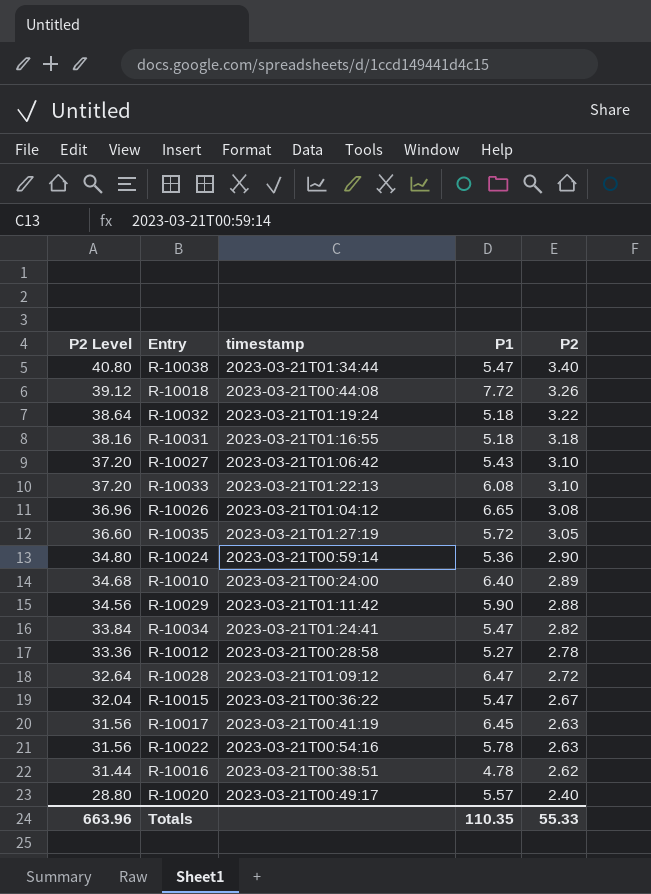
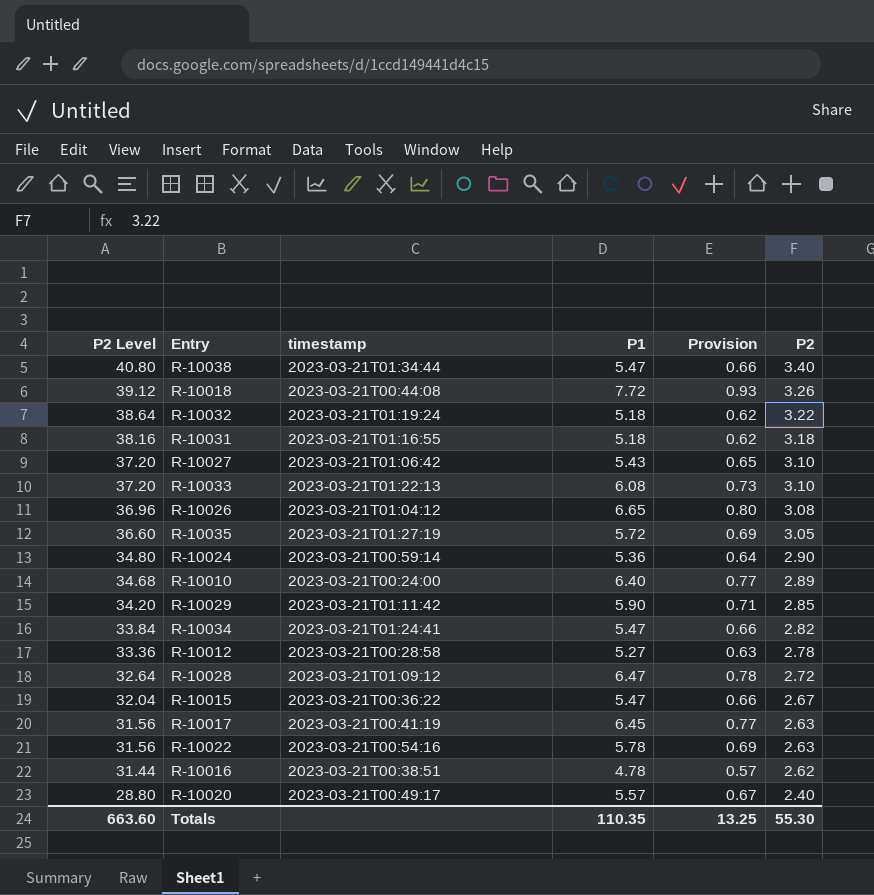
column Provision | formula: none -> [P1] * 0.12
R-10029 | P2 Level: 34.56 -> 34.20
R-10029 | P2: 2.88 -> 2.85
Totals | P2 Level: 663.96 -> 663.60
Totals | P2: 55.33 -> 55.30

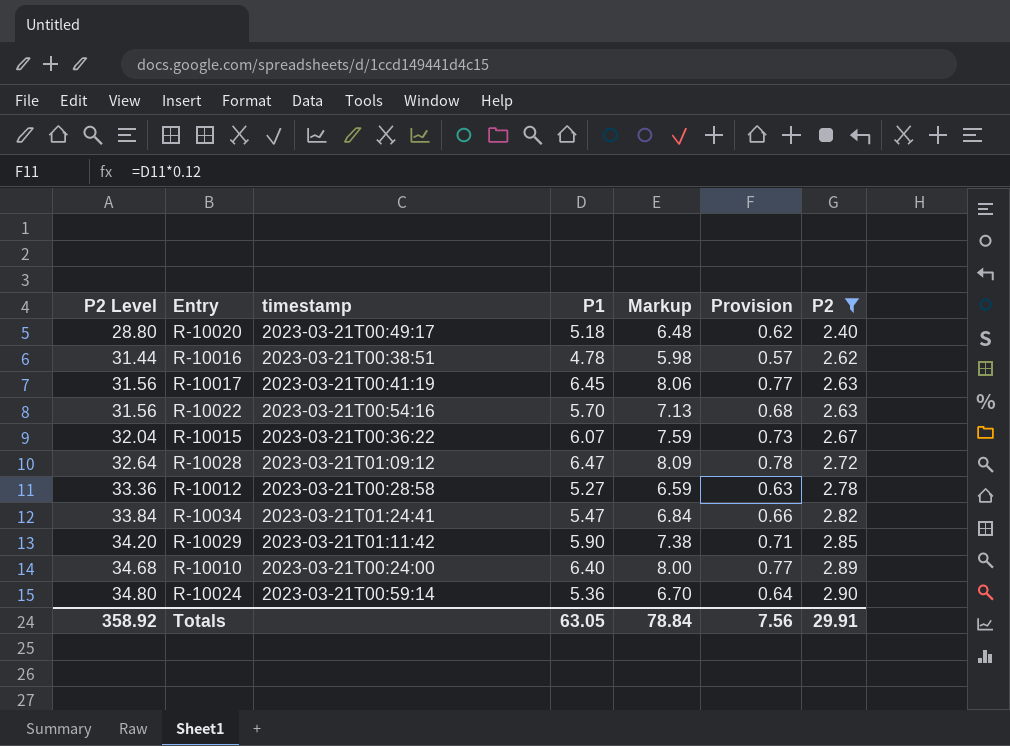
filter: none -> P2 <= 2.90
row order: P2 Level descending -> P2 Level ascending
column Markup | formula: none -> [P1] * 1.25
R-10020 | P1: 5.57 -> 5.18
R-10020 | Provision: 0.67 -> 0.62
R-10022 | P1: 5.78 -> 5.70
R-10022 | Provision: 0.69 -> 0.68
R-10015 | P1: 5.47 -> 6.07
R-10015 | Provision: 0.66 -> 0.73
Totals | P2 Level: 663.60 -> 358.92
Totals | P1: 110.35 -> 63.05
Totals | Provision: 13.25 -> 7.56
Totals | P2: 55.30 -> 29.91

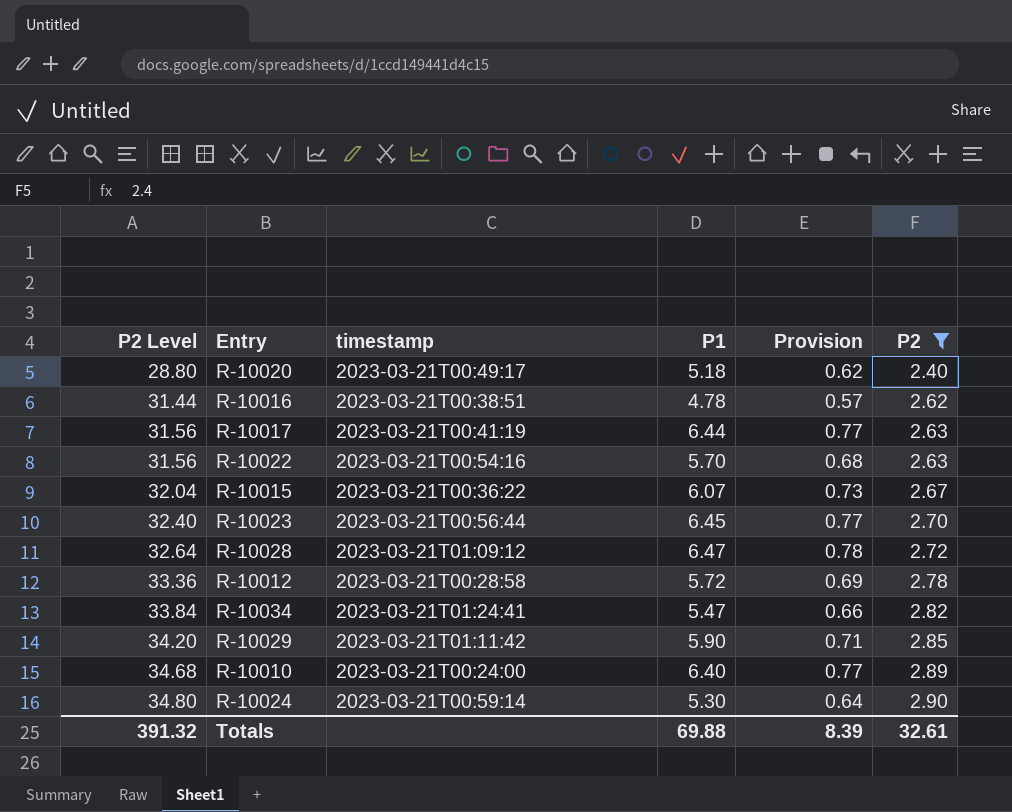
column Markup | formula: [P1] * 1.25 -> none
R-10017 | P1: 6.45 -> 6.44
row R-10023: none -> 32.40 | 2023-03-21T00:56:44 | 6.45 | 0.77 | 2.70
R-10012 | P1: 5.27 -> 5.72
R-10012 | Provision: 0.63 -> 0.69
R-10024 | P1: 5.36 -> 5.30
Totals | P2 Level: 358.92 -> 391.32
Totals | P1: 63.05 -> 69.88
Totals | Provision: 7.56 -> 8.39
Totals | P2: 29.91 -> 32.61

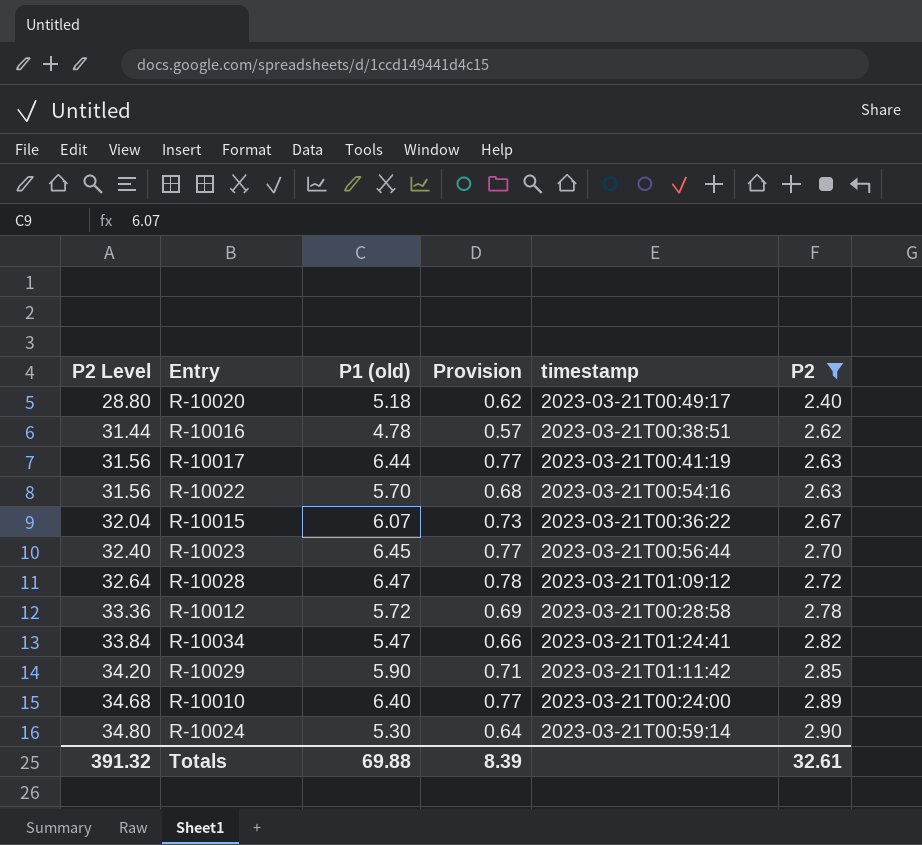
column name: P1 -> P1 (old)
column timestamp | position: 3 -> 5

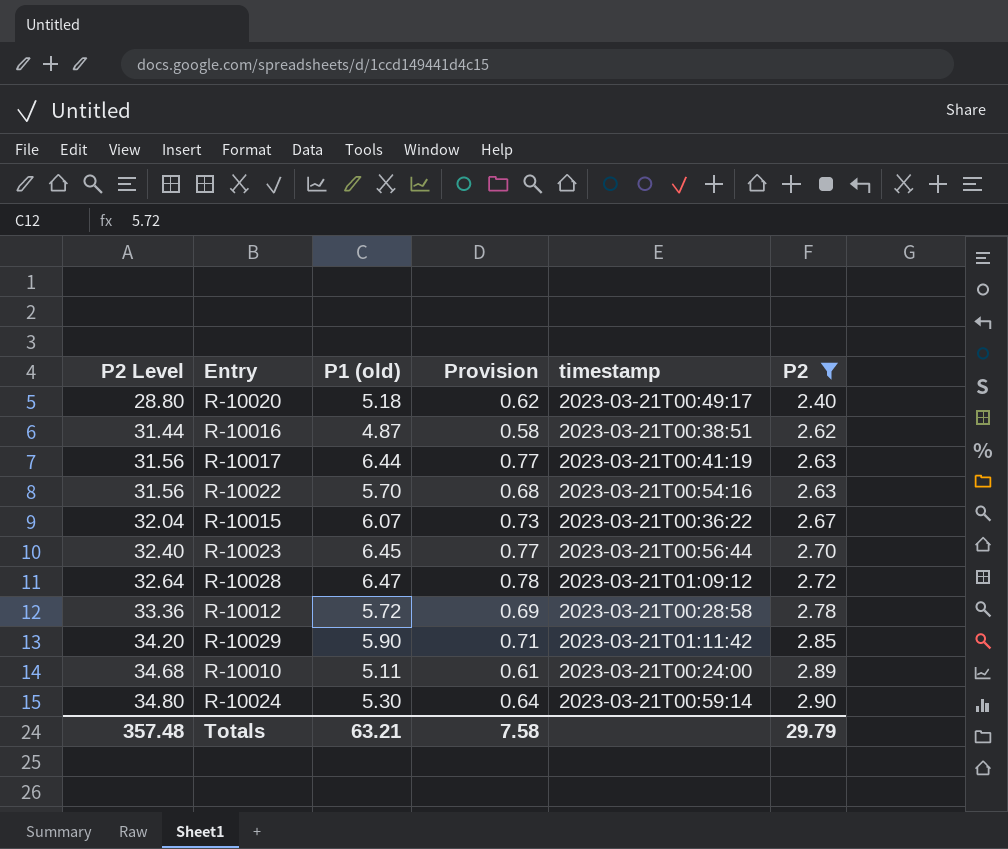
row R-10034: 33.84 | 5.47 | 0.66 | 2023-03-21T01:24:41 | 2.82 -> none
R-10016 | P1 (old): 4.78 -> 4.87
R-10016 | Provision: 0.57 -> 0.58
R-10010 | P1 (old): 6.40 -> 5.11
R-10010 | Provision: 0.77 -> 0.61
Totals | P2 Level: 391.32 -> 357.48
Totals | P1 (old): 69.88 -> 63.21
Totals | Provision: 8.39 -> 7.58
Totals | P2: 32.61 -> 29.79

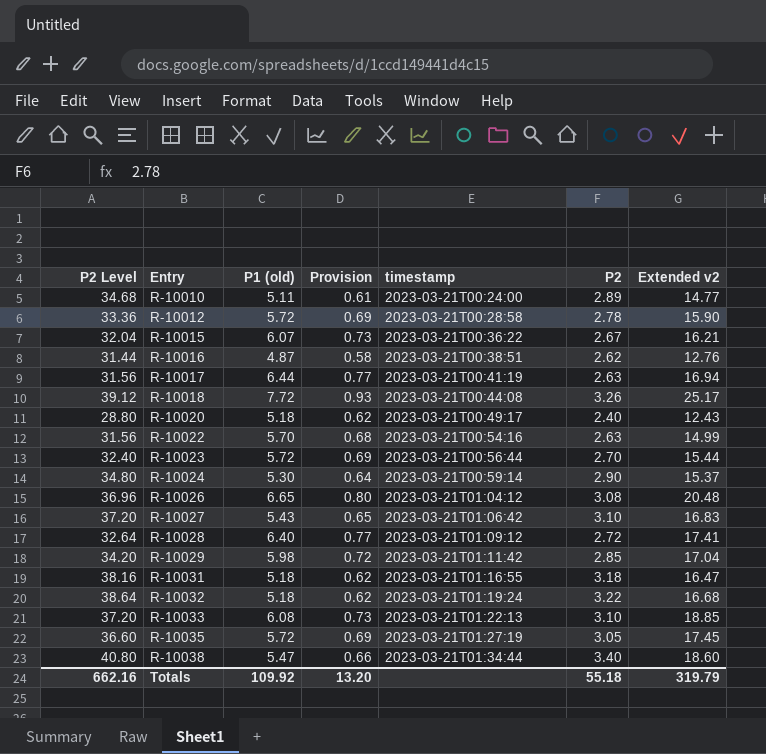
filter: P2 <= 2.90 -> none
row order: P2 Level ascending -> Entry ascending
column Extended v2 | formula: none -> [P1 (old)] * [P2]
R-10023 | P1 (old): 6.45 -> 5.72
R-10023 | Provision: 0.77 -> 0.69
R-10028 | P1 (old): 6.47 -> 6.40
R-10028 | Provision: 0.78 -> 0.77
R-10029 | P1 (old): 5.90 -> 5.98
R-10029 | Provision: 0.71 -> 0.72
Totals | P2 Level: 357.48 -> 662.16
Totals | P1 (old): 63.21 -> 109.92
Totals | Provision: 7.58 -> 13.20
Totals | P2: 29.79 -> 55.18

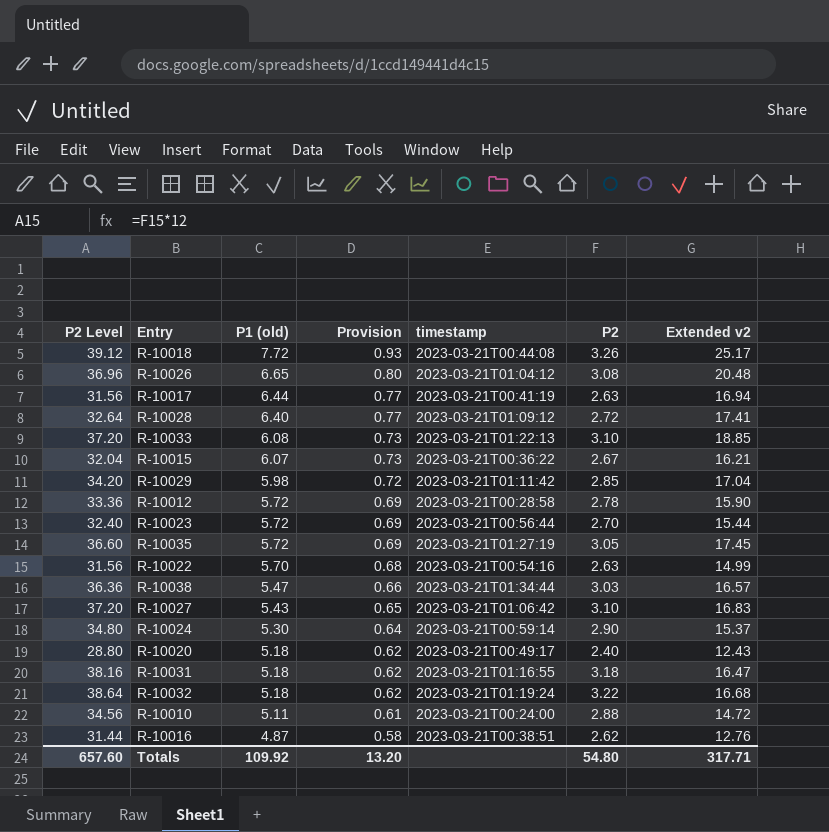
row order: Entry ascending -> P1 (old) descending
R-10038 | P2 Level: 40.80 -> 36.36
R-10038 | P2: 3.40 -> 3.03
R-10038 | Extended v2: 18.60 -> 16.57
R-10010 | P2 Level: 34.68 -> 34.56
R-10010 | P2: 2.89 -> 2.88
R-10010 | Extended v2: 14.77 -> 14.72
Totals | P2 Level: 662.16 -> 657.60
Totals | P2: 55.18 -> 54.80
Totals | Extended v2: 319.79 -> 317.71

